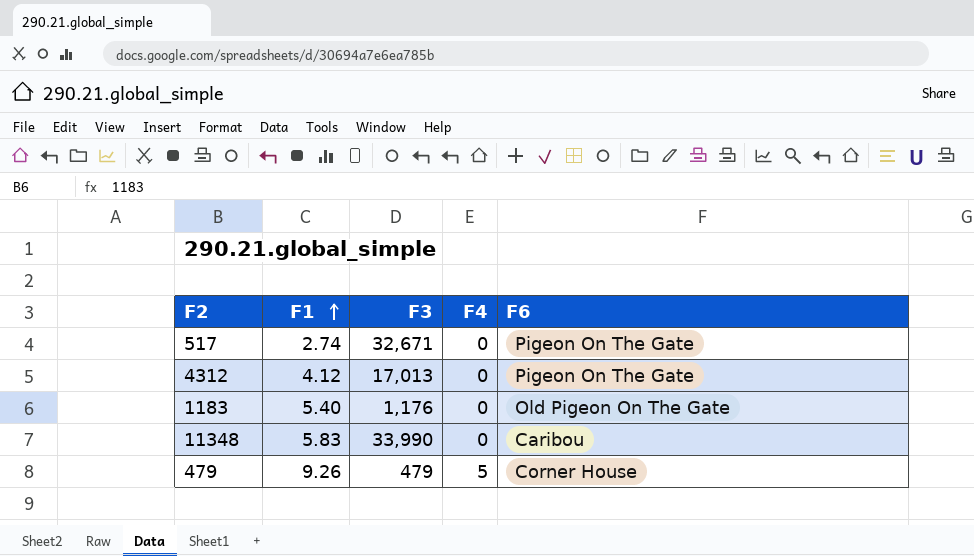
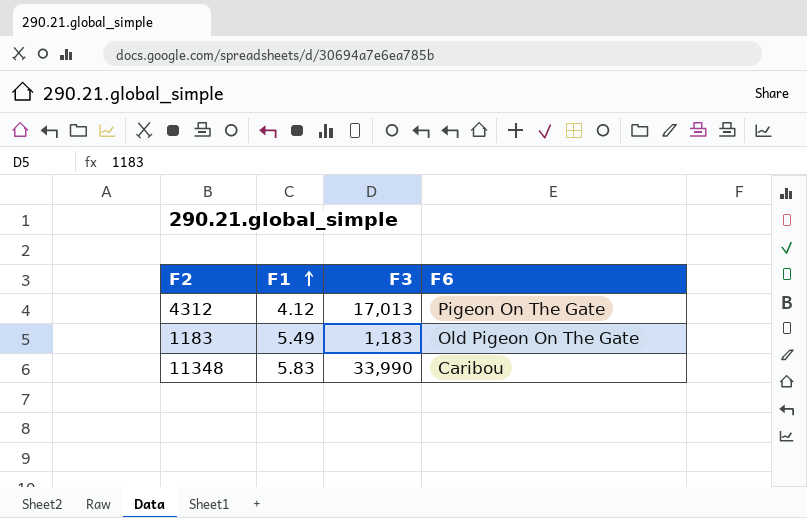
column F4 | position: 4 -> none
row 517: 2.74 | 32,671 | 0 | Pigeon On The Gate -> none
row 479: 9.26 | 479 | 5 | Corner House -> none
1183 | F1: 5.40 -> 5.49
1183 | F3: 1,176 -> 1,183

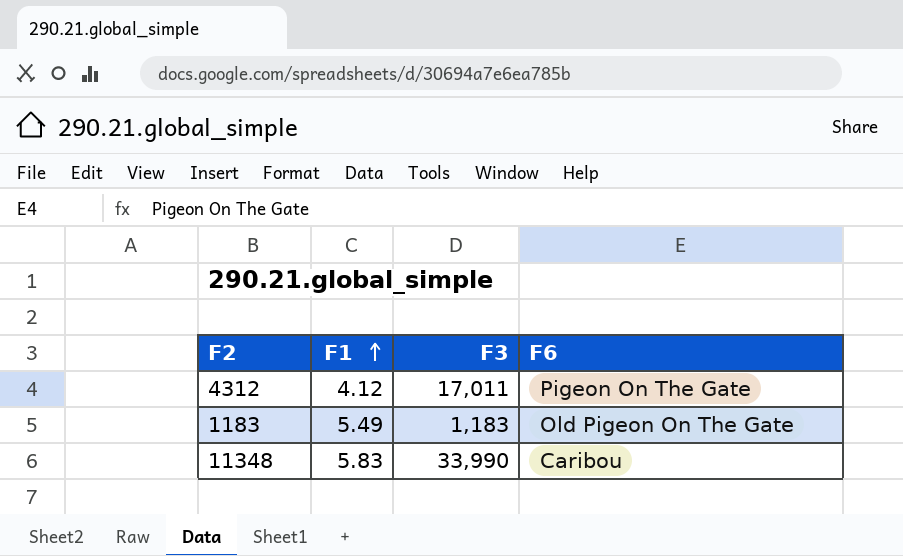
4312 | F3: 17,013 -> 17,011

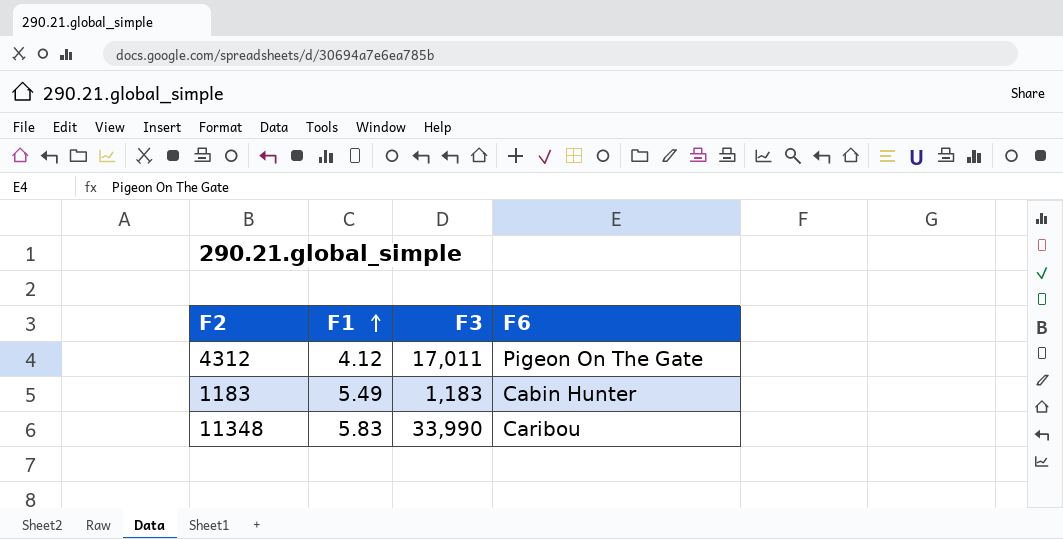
1183 | F6: Old Pigeon On The Gate -> Cabin Hunter

